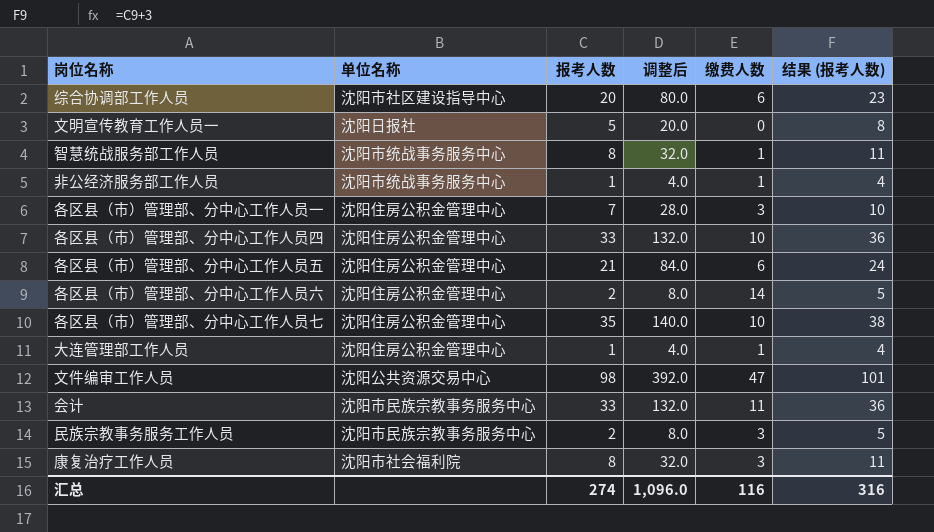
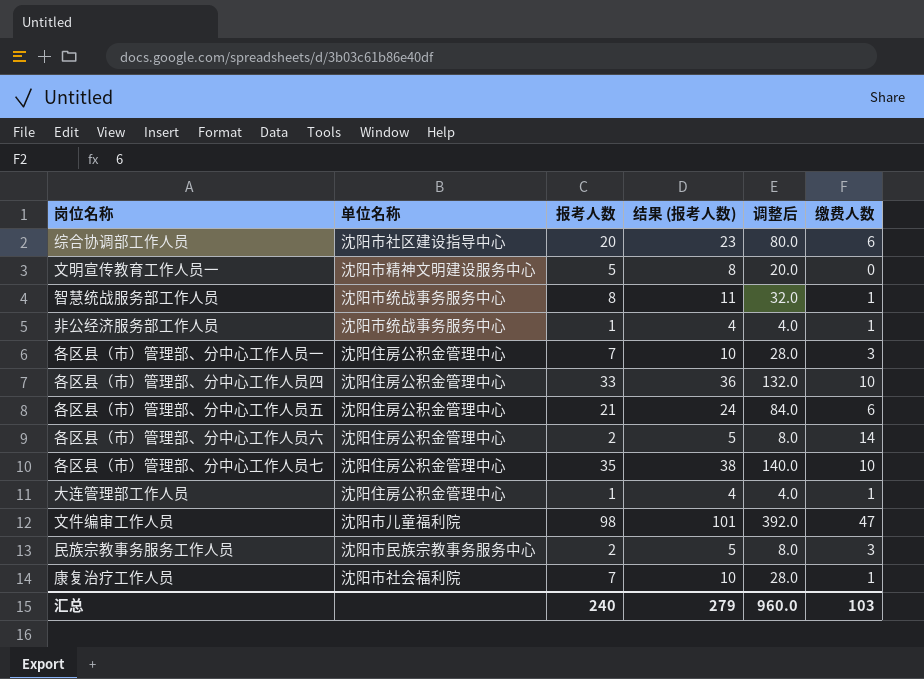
column 结果 (报考人数) | position: 6 -> 4
row 会计: 沈阳市民族宗教事务服务中心 | 33 | 132.0 | 11 | 36 -> none
文明宣传教育工作人员一 | 单位名称: 沈阳日报社 -> 沈阳市精神文明建设服务中心
文件编审工作人员 | 单位名称: 沈阳公共资源交易中心 -> 沈阳市儿童福利院
康复治疗工作人员 | 报考人数: 8 -> 7
康复治疗工作人员 | 结果 (报考人数): 11 -> 10
康复治疗工作人员 | 调整后: 32.0 -> 28.0
康复治疗工作人员 | 缴费人数: 3 -> 1
汇总 | 报考人数: 274 -> 240
汇总 | 结果 (报考人数): 316 -> 279
汇总 | 调整后: 1,096.0 -> 960.0
汇总 | 缴费人数: 116 -> 103

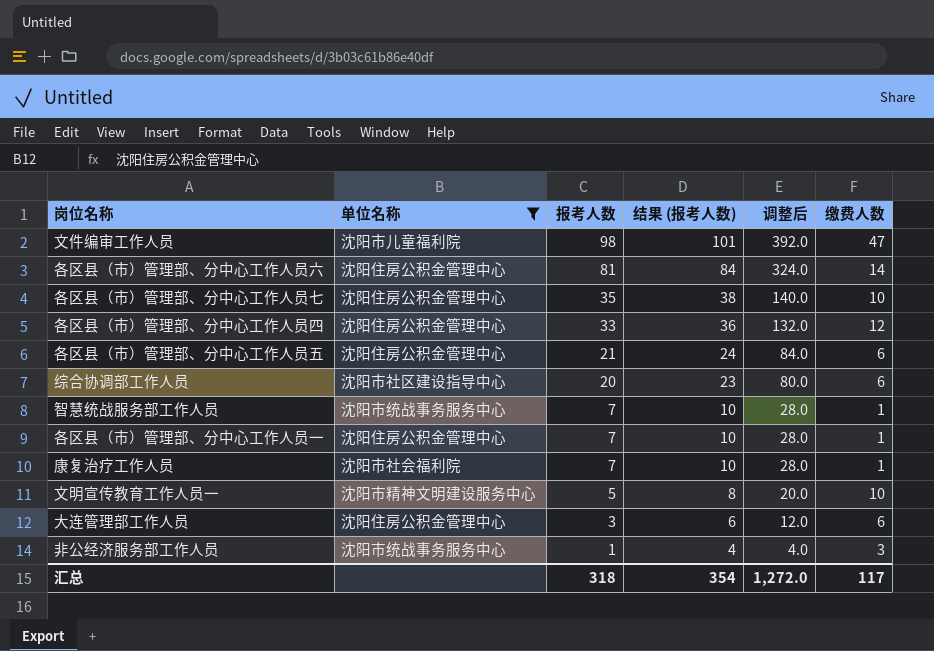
filter: none -> 单位名称 != 沈阳市民族宗教事务服务中心
row order: none -> 报考人数 descending
各区县（市）管理部、分中心工作人员六 | 报考人数: 2 -> 81
各区县（市）管理部、分中心工作人员六 | 结果 (报考人数): 5 -> 84
各区县（市）管理部、分中心工作人员六 | 调整后: 8.0 -> 324.0
各区县（市）管理部、分中心工作人员四 | 缴费人数: 10 -> 12
智慧统战服务部工作人员 | 报考人数: 8 -> 7
智慧统战服务部工作人员 | 结果 (报考人数): 11 -> 10
智慧统战服务部工作人员 | 调整后: 32.0 -> 28.0
各区县（市）管理部、分中心工作人员一 | 缴费人数: 3 -> 1
文明宣传教育工作人员一 | 缴费人数: 0 -> 10
大连管理部工作人员 | 报考人数: 1 -> 3
大连管理部工作人员 | 结果 (报考人数): 4 -> 6
大连管理部工作人员 | 调整后: 4.0 -> 12.0
大连管理部工作人员 | 缴费人数: 1 -> 6
非公经济服务部工作人员 | 缴费人数: 1 -> 3
汇总 | 报考人数: 240 -> 318
汇总 | 结果 (报考人数): 279 -> 354
汇总 | 调整后: 960.0 -> 1,272.0
汇总 | 缴费人数: 103 -> 117

